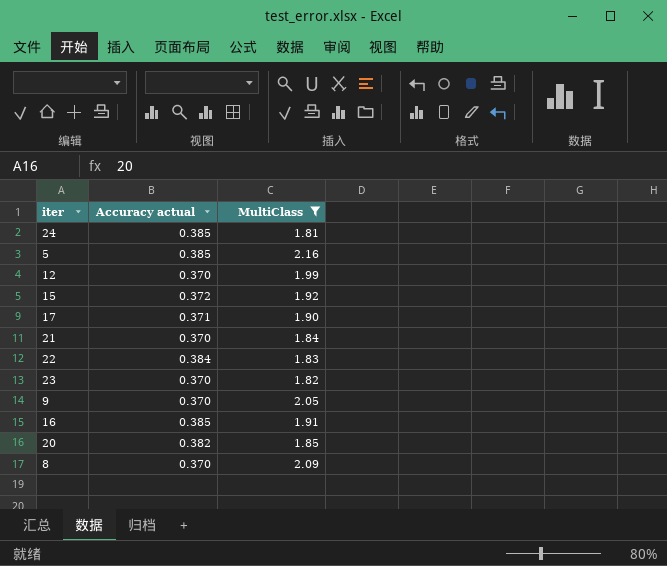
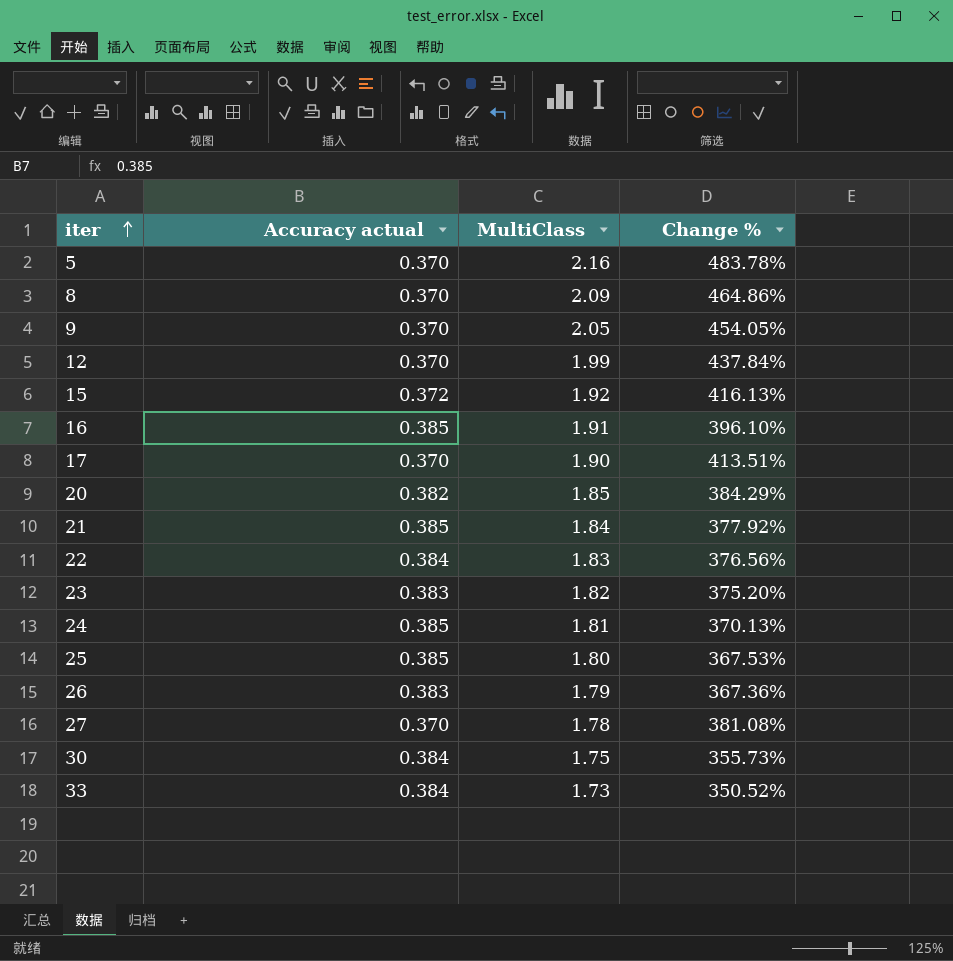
filter: MultiClass >= 1.81 -> none
row order: none -> iter ascending
column Change % | formula: none -> ([MultiClass] - [Accuracy actual]) / [Accuracy actual]
5 | Accuracy actual: 0.385 -> 0.370
17 | Accuracy actual: 0.371 -> 0.370
21 | Accuracy actual: 0.370 -> 0.385
23 | Accuracy actual: 0.370 -> 0.383

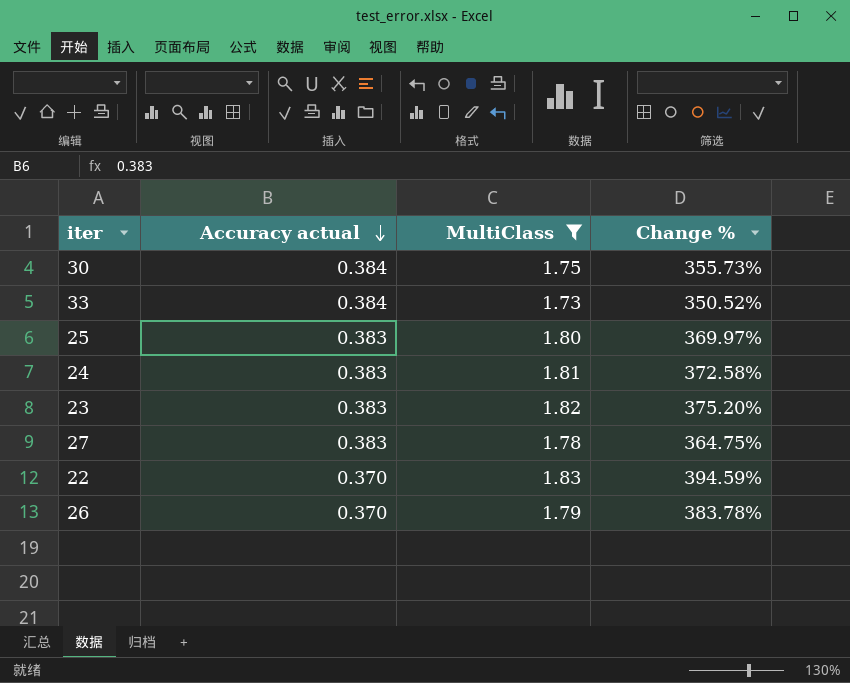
filter: none -> MultiClass <= 1.83
row order: iter ascending -> Accuracy actual descending
25 | Accuracy actual: 0.385 -> 0.383
25 | Change %: 367.53% -> 369.97%
24 | Accuracy actual: 0.385 -> 0.383
24 | Change %: 370.13% -> 372.58%
27 | Accuracy actual: 0.370 -> 0.383
27 | Change %: 381.08% -> 364.75%
22 | Accuracy actual: 0.384 -> 0.370
22 | Change %: 376.56% -> 394.59%
26 | Accuracy actual: 0.383 -> 0.370
26 | Change %: 367.36% -> 383.78%

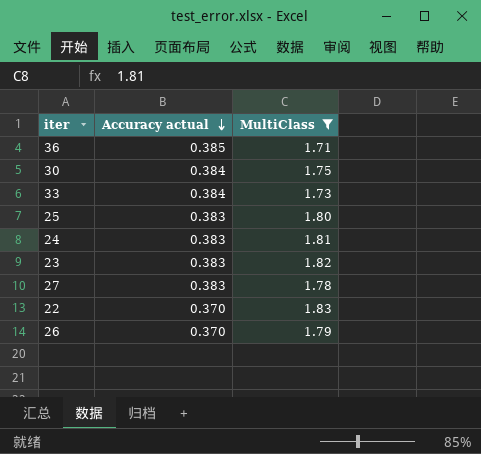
column Change % | formula: ([MultiClass] - [Accuracy actual]) / [Accuracy actual] -> none
row 36: none -> 0.385 | 1.71

